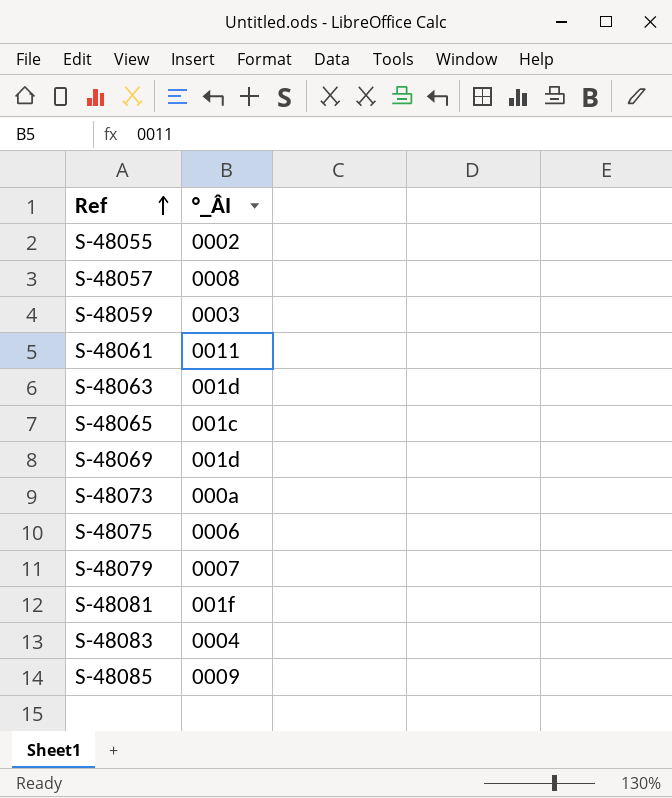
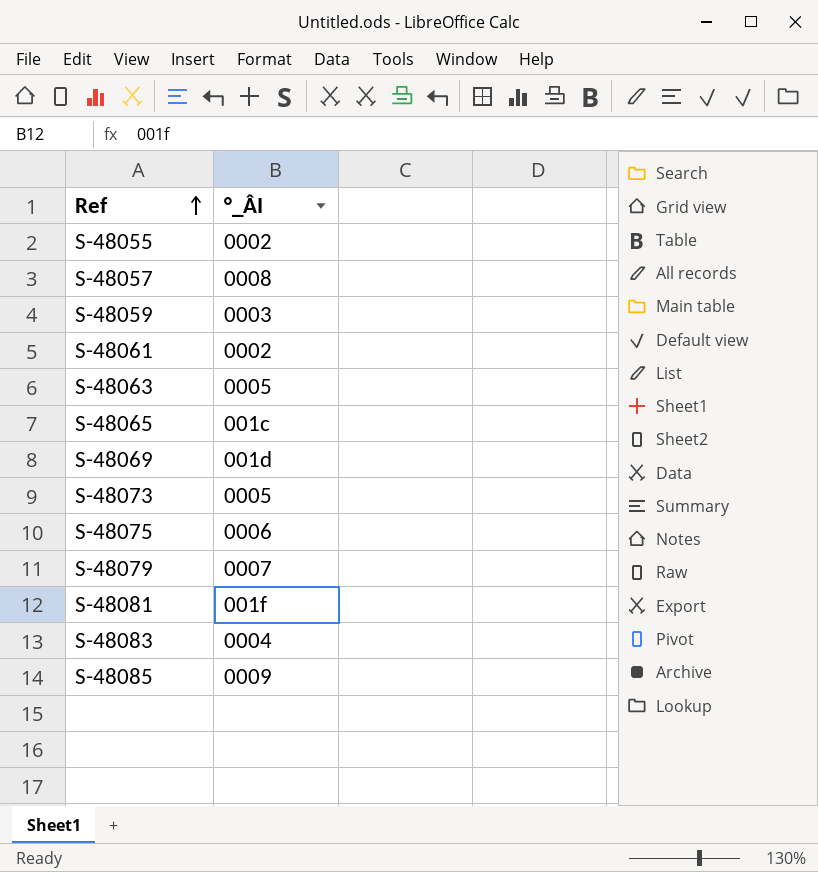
S-48061 | °_ÂI: 0011 -> 0002
S-48063 | °_ÂI: 001d -> 0005
S-48073 | °_ÂI: 000a -> 0005

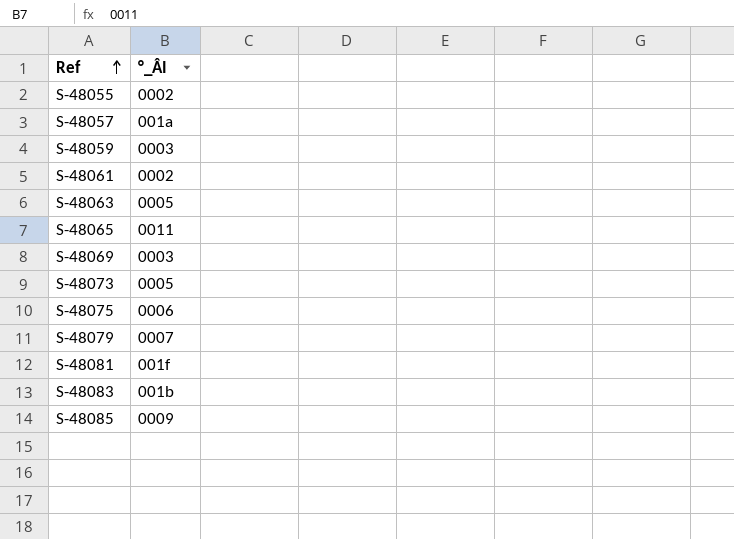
S-48057 | °_ÂI: 0008 -> 001a
S-48065 | °_ÂI: 001c -> 0011
S-48069 | °_ÂI: 001d -> 0003
S-48083 | °_ÂI: 0004 -> 001b

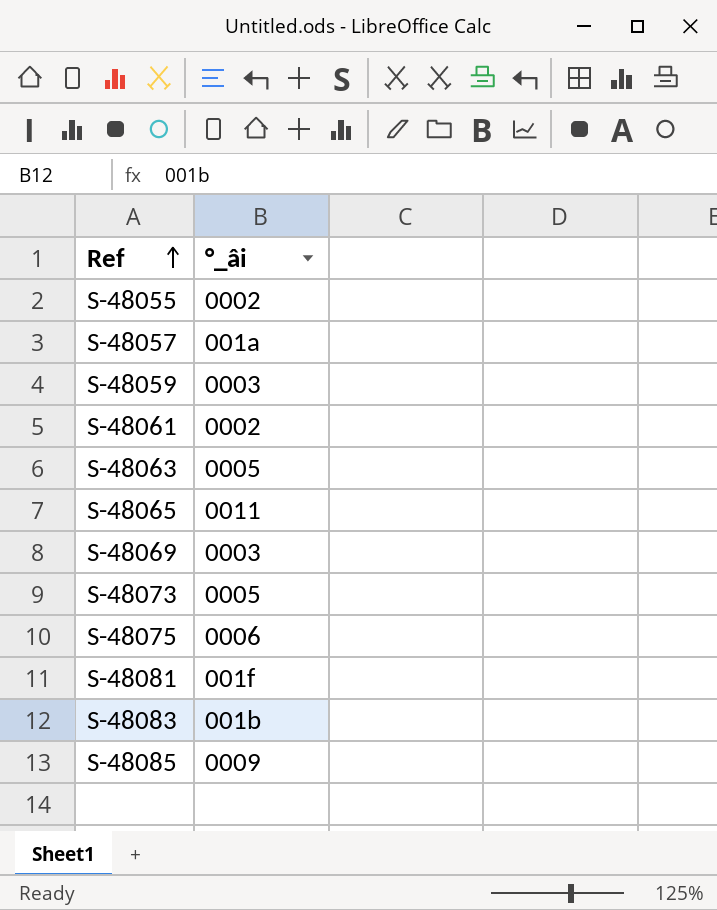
column name: °_ÂI -> °_âi
row S-48079: 0007 -> none

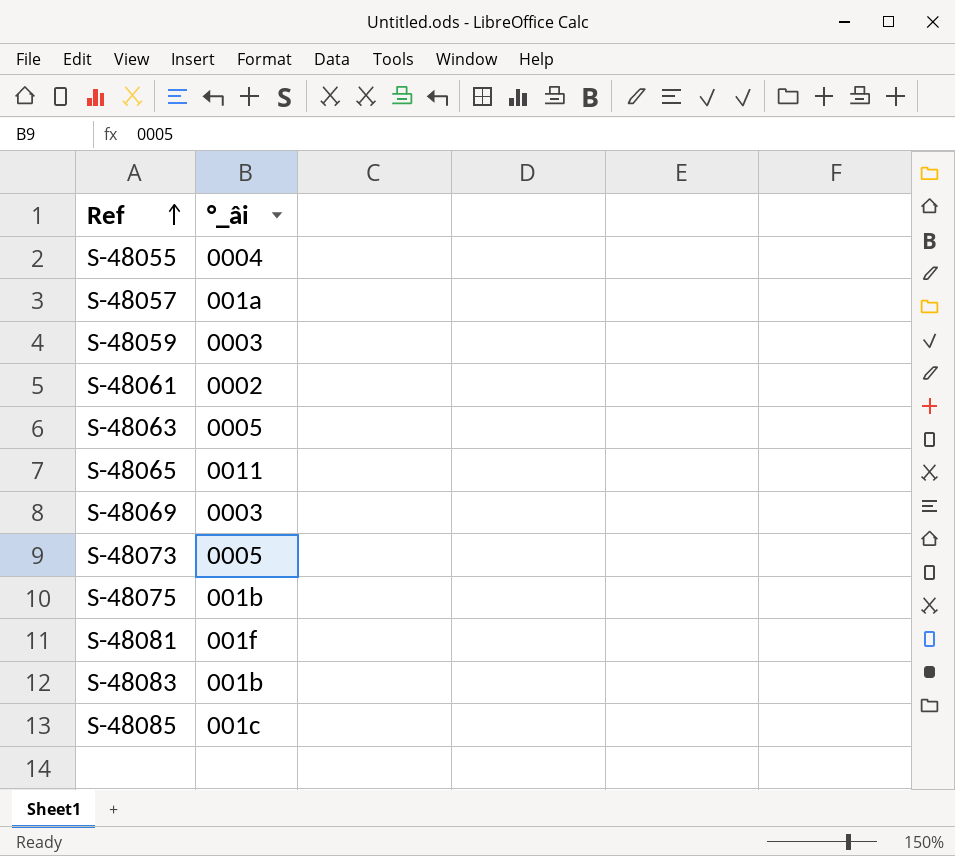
S-48055 | °_âi: 0002 -> 0004
S-48075 | °_âi: 0006 -> 001b
S-48085 | °_âi: 0009 -> 001c

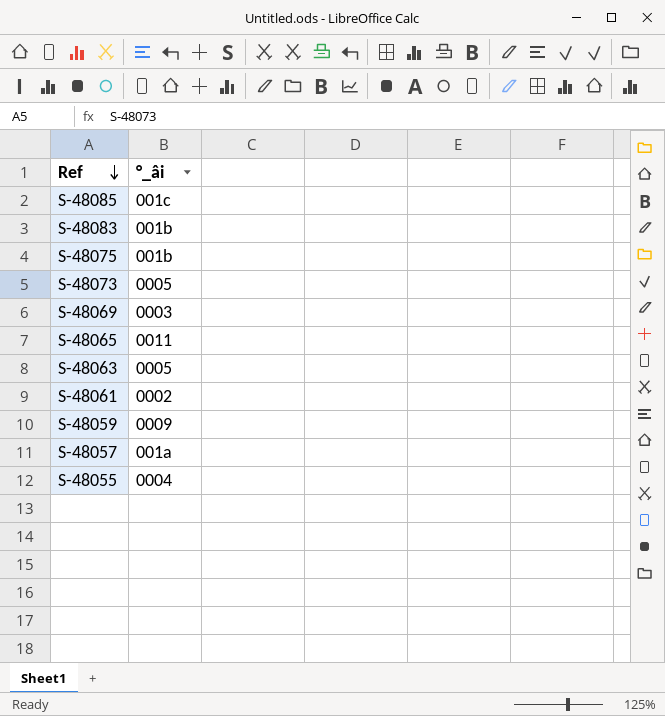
row order: Ref ascending -> Ref descending
row S-48081: 001f -> none
S-48059 | °_âi: 0003 -> 0009

